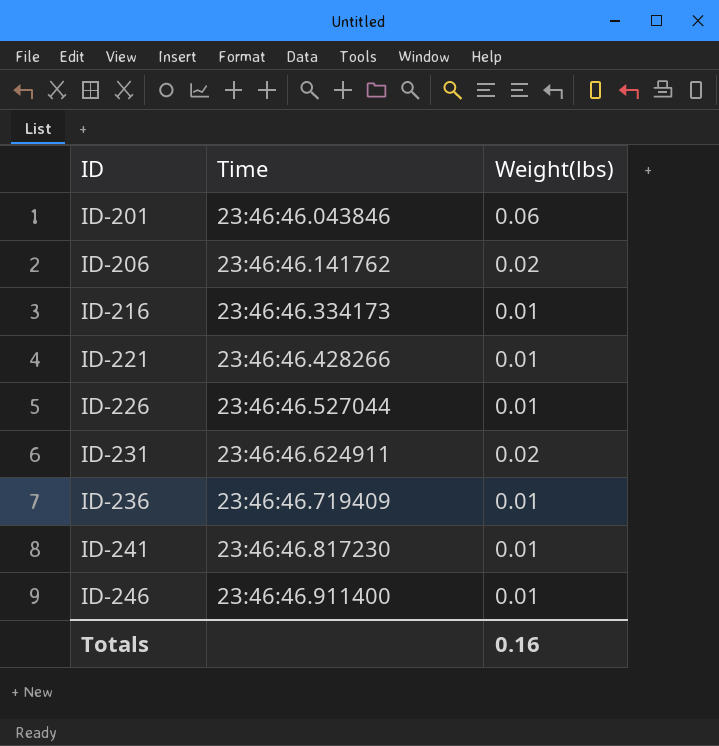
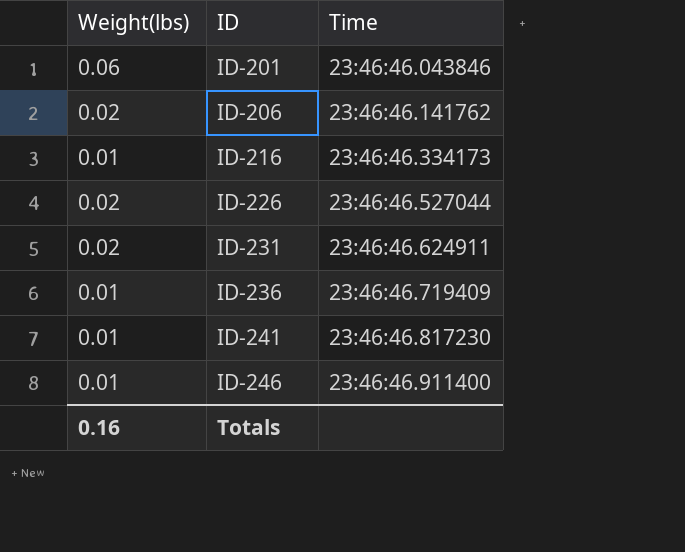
column Weight(lbs) | position: 3 -> 1
row ID-221: 23:46:46.428266 | 0.01 -> none
ID-226 | Weight(lbs): 0.01 -> 0.02

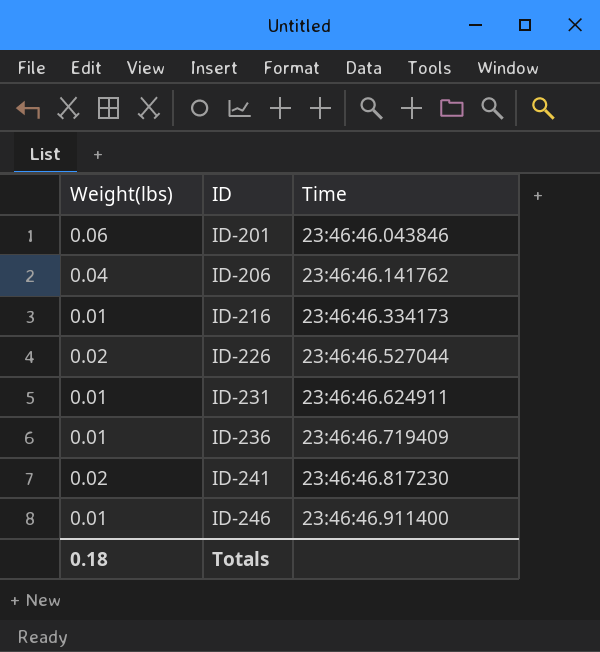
ID-206 | Weight(lbs): 0.02 -> 0.04
ID-231 | Weight(lbs): 0.02 -> 0.01
ID-241 | Weight(lbs): 0.01 -> 0.02
Totals | Weight(lbs): 0.16 -> 0.18

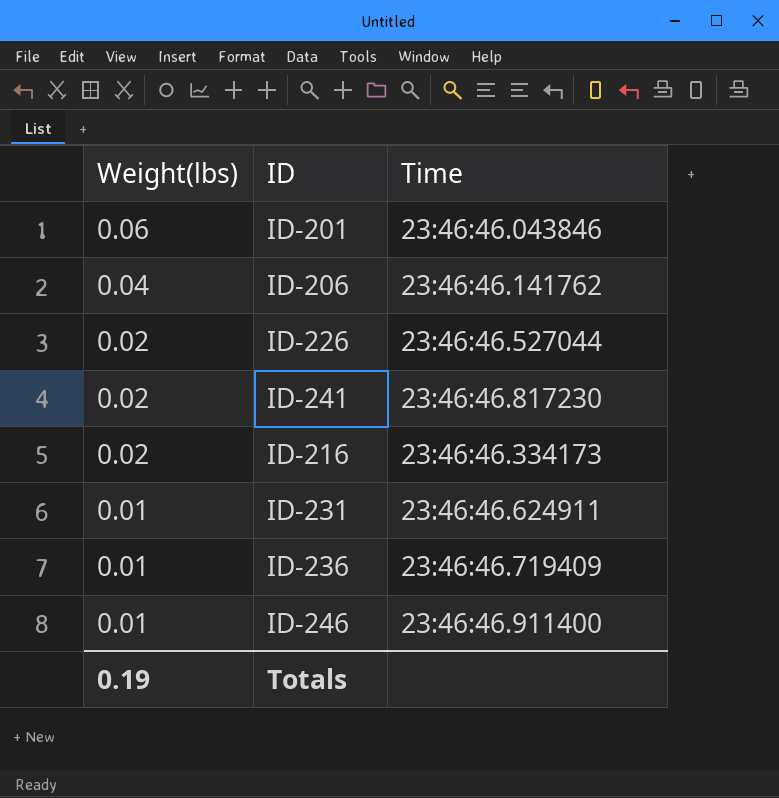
row order: ID ascending -> Weight(lbs) descending
ID-216 | Weight(lbs): 0.01 -> 0.02
Totals | Weight(lbs): 0.18 -> 0.19

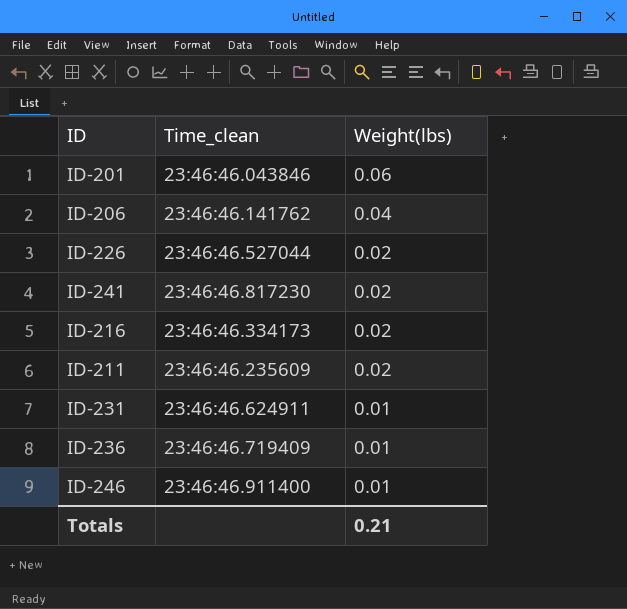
column name: Time -> Time_clean
column Weight(lbs) | position: 1 -> 3
row ID-211: none -> 23:46:46.235609 | 0.02
Totals | Weight(lbs): 0.19 -> 0.21

